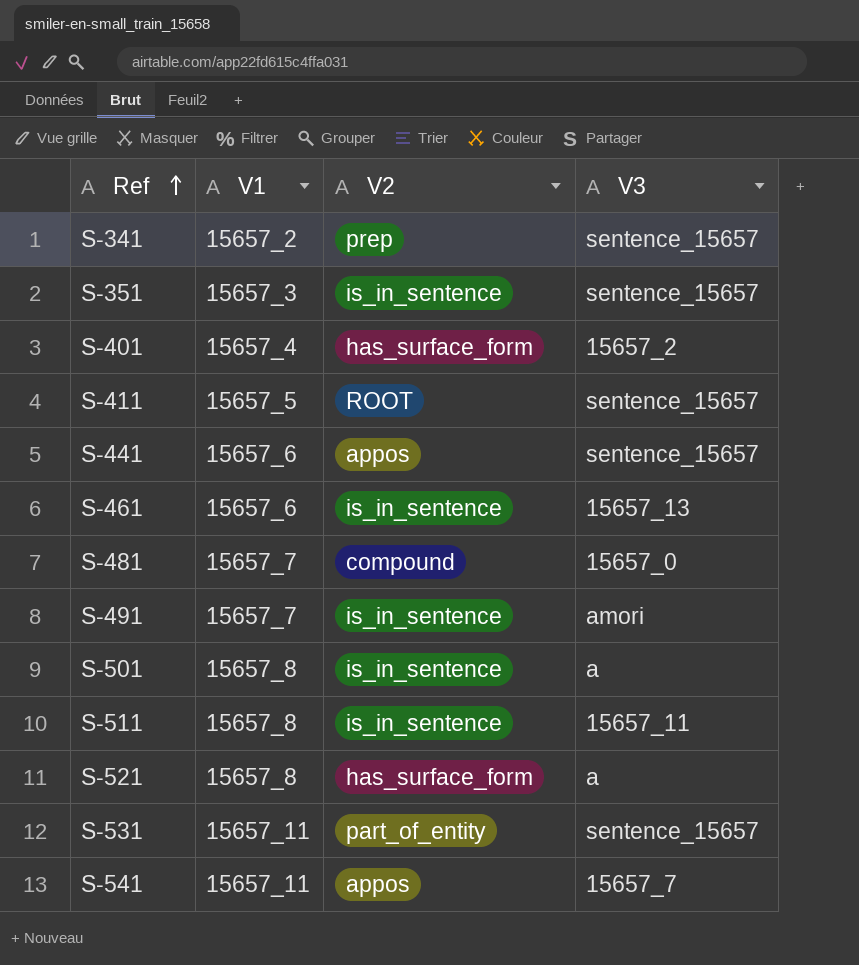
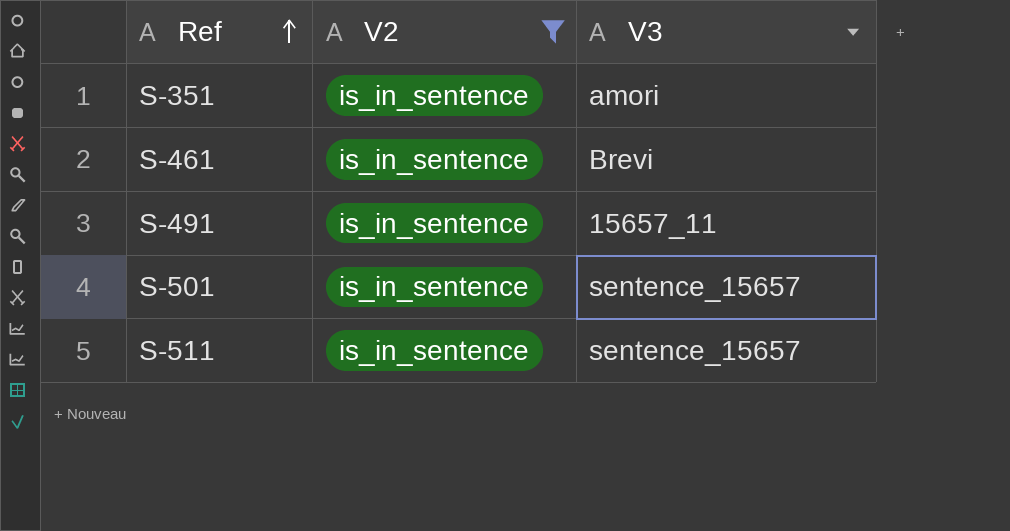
filter: none -> V2 = is_in_sentence
column V1 | position: 2 -> none
S-351 | V3: sentence_15657 -> amori
S-461 | V3: 15657_13 -> Brevi
S-491 | V3: amori -> 15657_11
S-501 | V3: a -> sentence_15657
S-511 | V3: 15657_11 -> sentence_15657

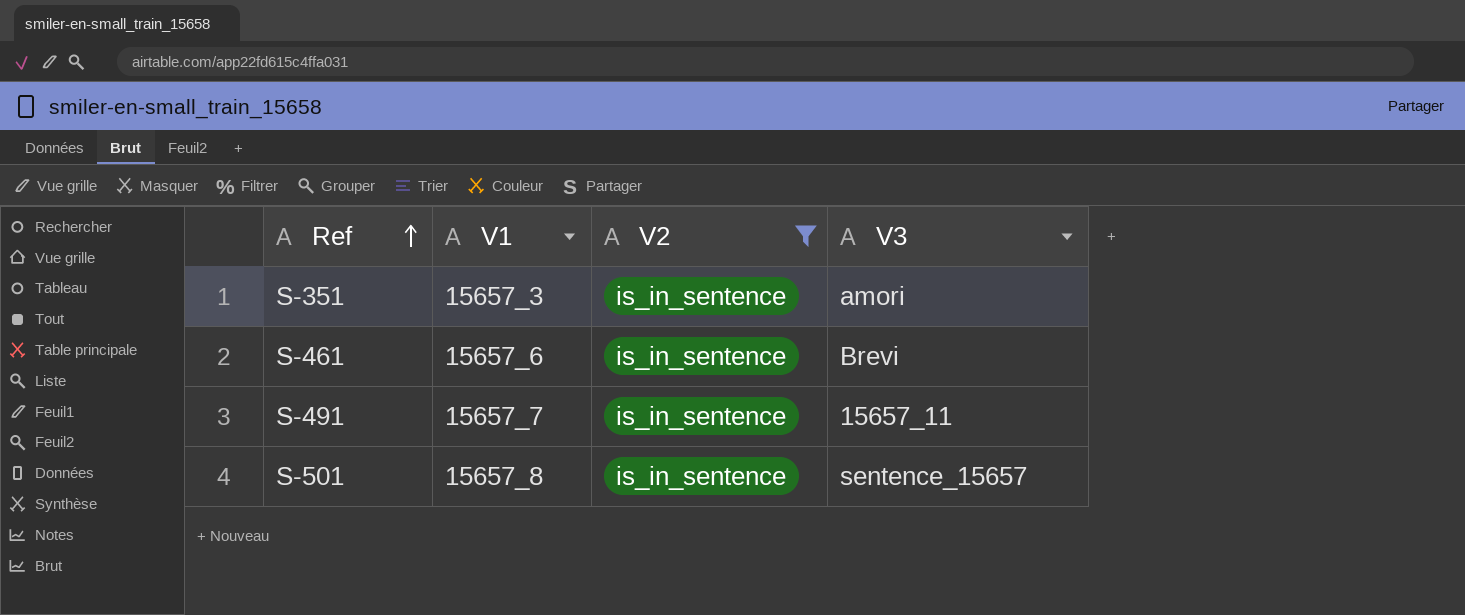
column V1 | position: none -> 2
row S-511: is_in_sentence | sentence_15657 -> none

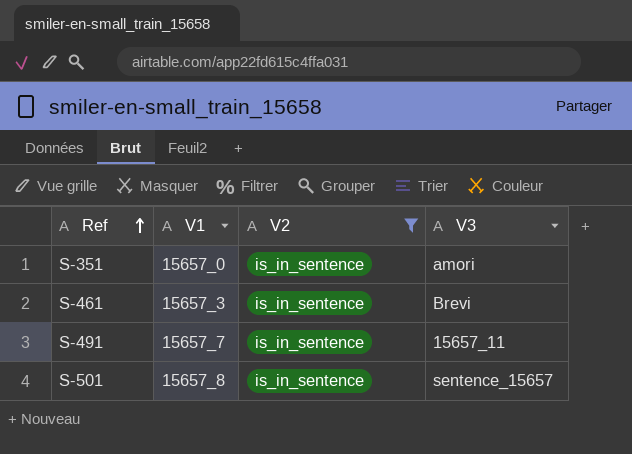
S-351 | V1: 15657_3 -> 15657_0
S-461 | V1: 15657_6 -> 15657_3

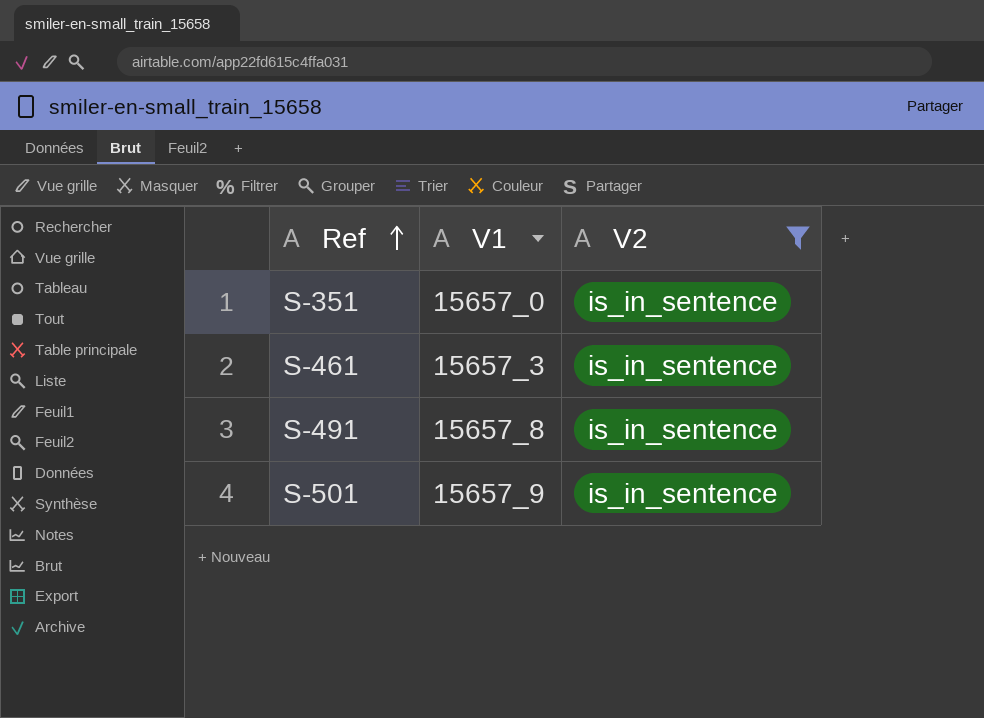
column V3 | position: 4 -> none
S-491 | V1: 15657_7 -> 15657_8
S-501 | V1: 15657_8 -> 15657_9

